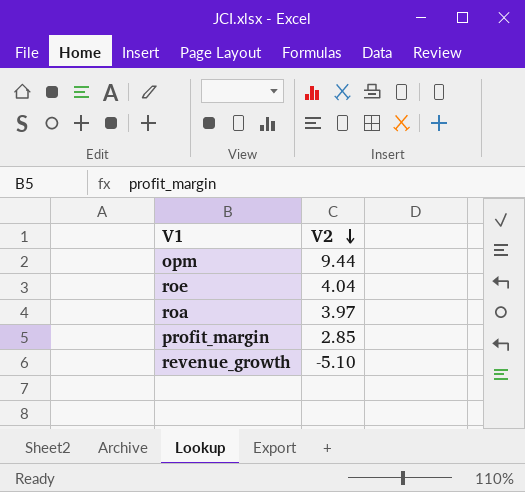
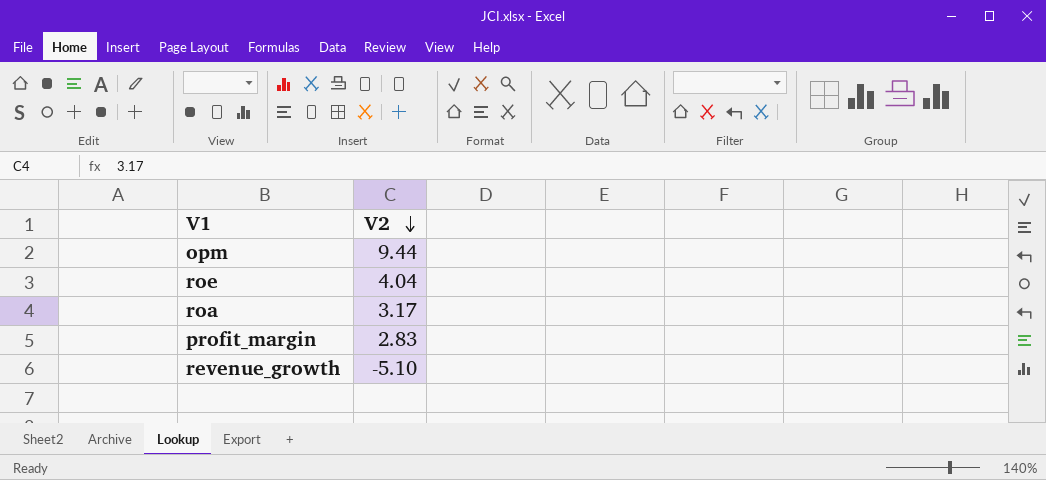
roa | V2: 3.97 -> 3.17
profit_margin | V2: 2.85 -> 2.83

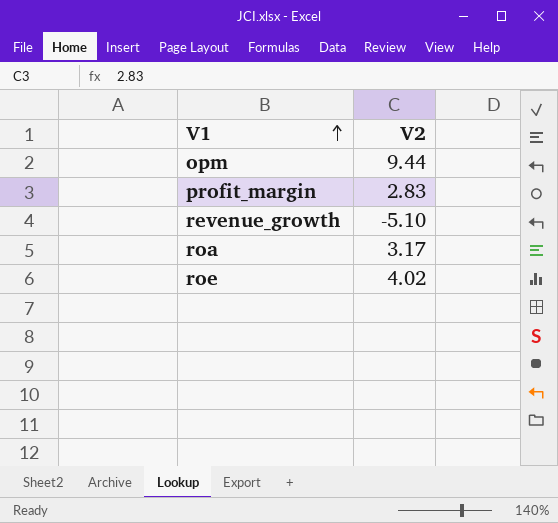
row order: V2 descending -> V1 ascending
roe | V2: 4.04 -> 4.02

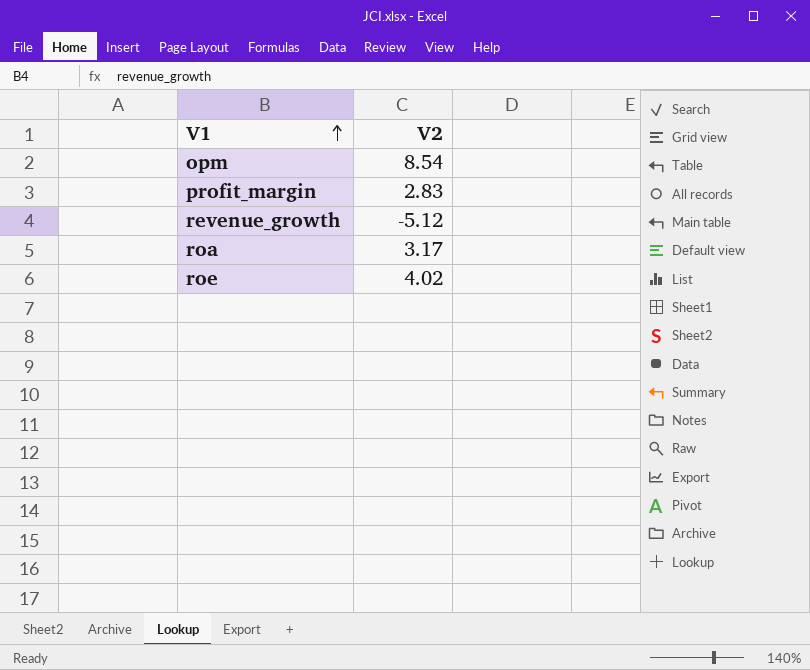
opm | V2: 9.44 -> 8.54
revenue_growth | V2: -5.10 -> -5.12

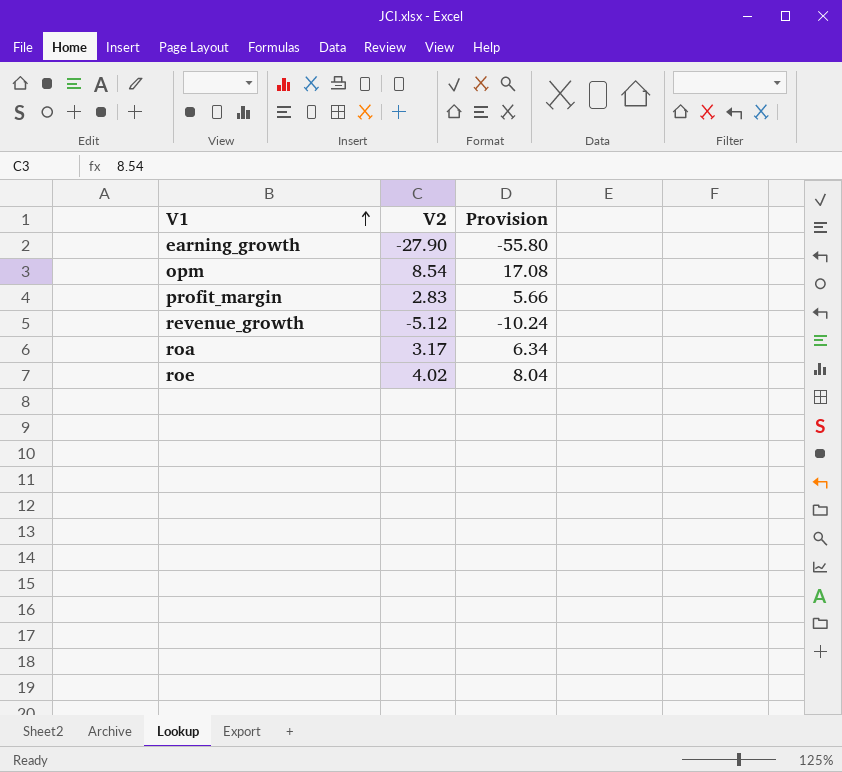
column Provision | formula: none -> [V2] * 2
row earning_growth: none -> -27.90 | -55.80

